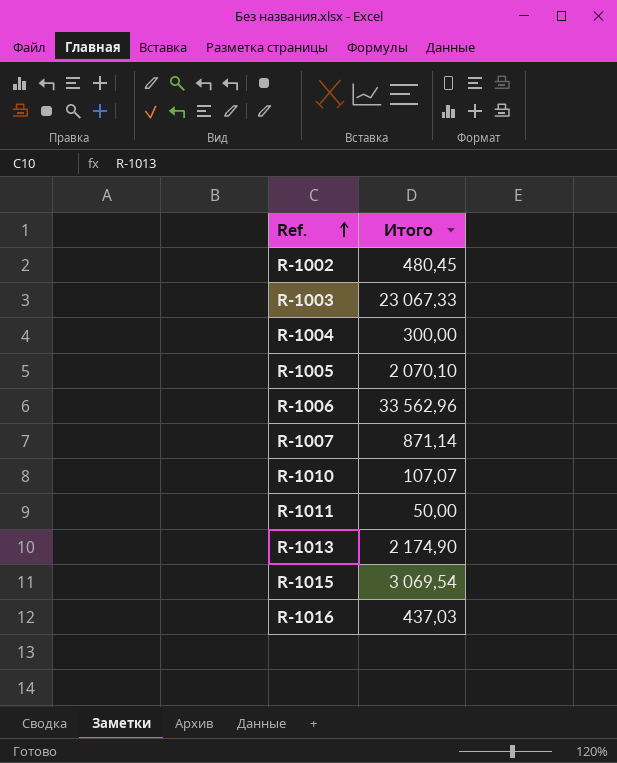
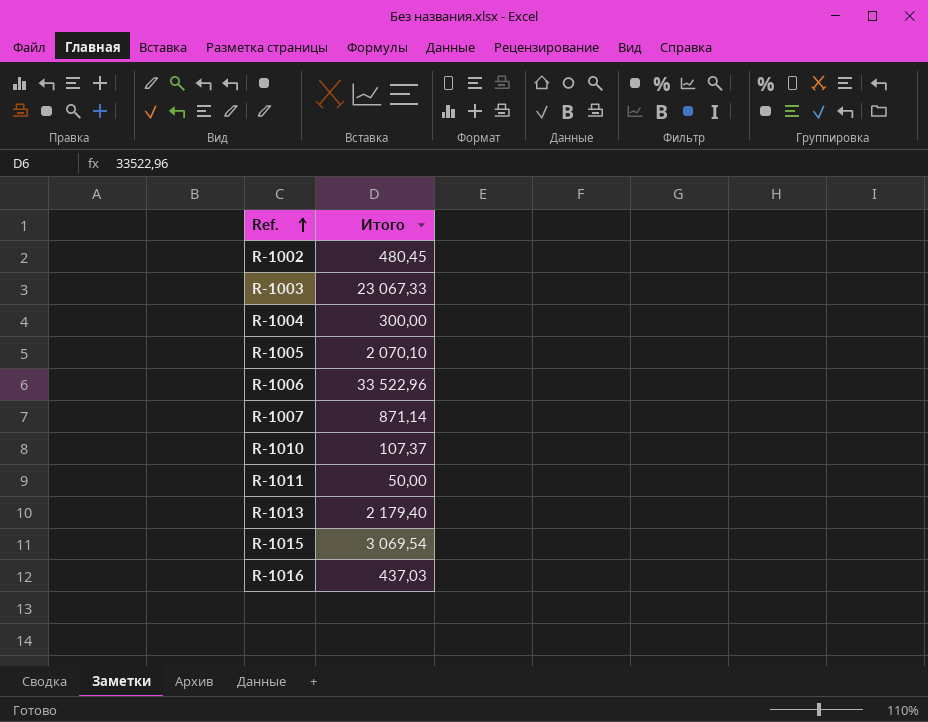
R-1006 | Итого: 33 562,96 -> 33 522,96
R-1010 | Итого: 107,07 -> 107,37
R-1013 | Итого: 2 174,90 -> 2 179,40

